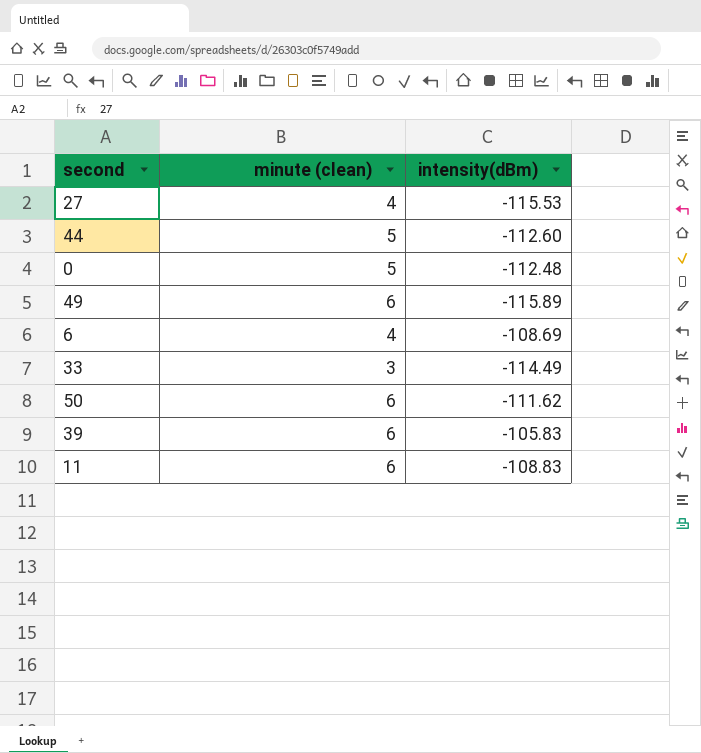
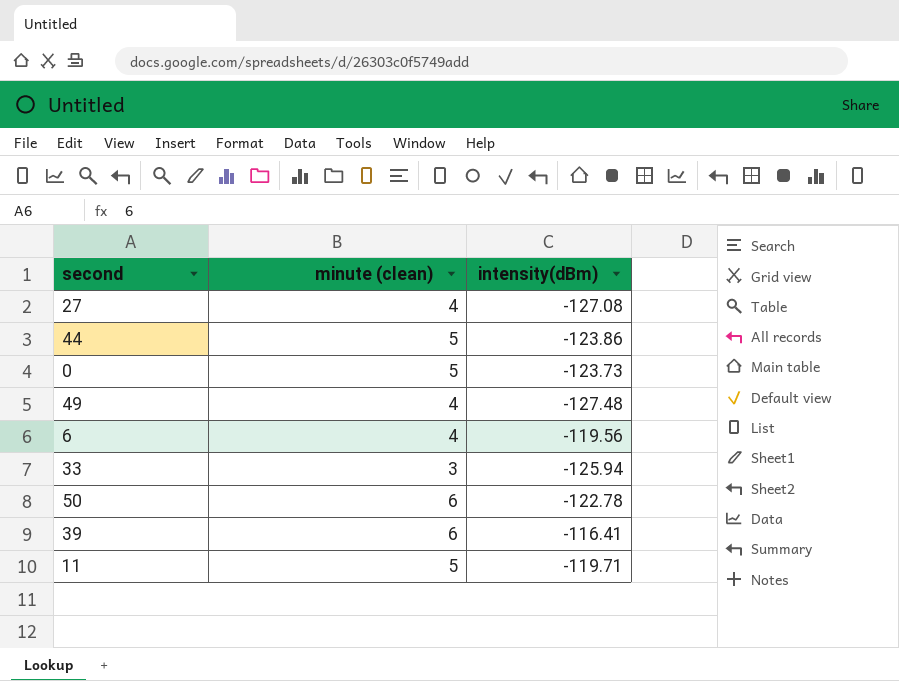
27 | intensity(dBm): -115.53 -> -127.08
44 | intensity(dBm): -112.60 -> -123.86
0 | intensity(dBm): -112.48 -> -123.73
49 | minute (clean): 6 -> 4
49 | intensity(dBm): -115.89 -> -127.48
6 | intensity(dBm): -108.69 -> -119.56
33 | intensity(dBm): -114.49 -> -125.94
50 | intensity(dBm): -111.62 -> -122.78
39 | intensity(dBm): -105.83 -> -116.41
11 | minute (clean): 6 -> 5
11 | intensity(dBm): -108.83 -> -119.71

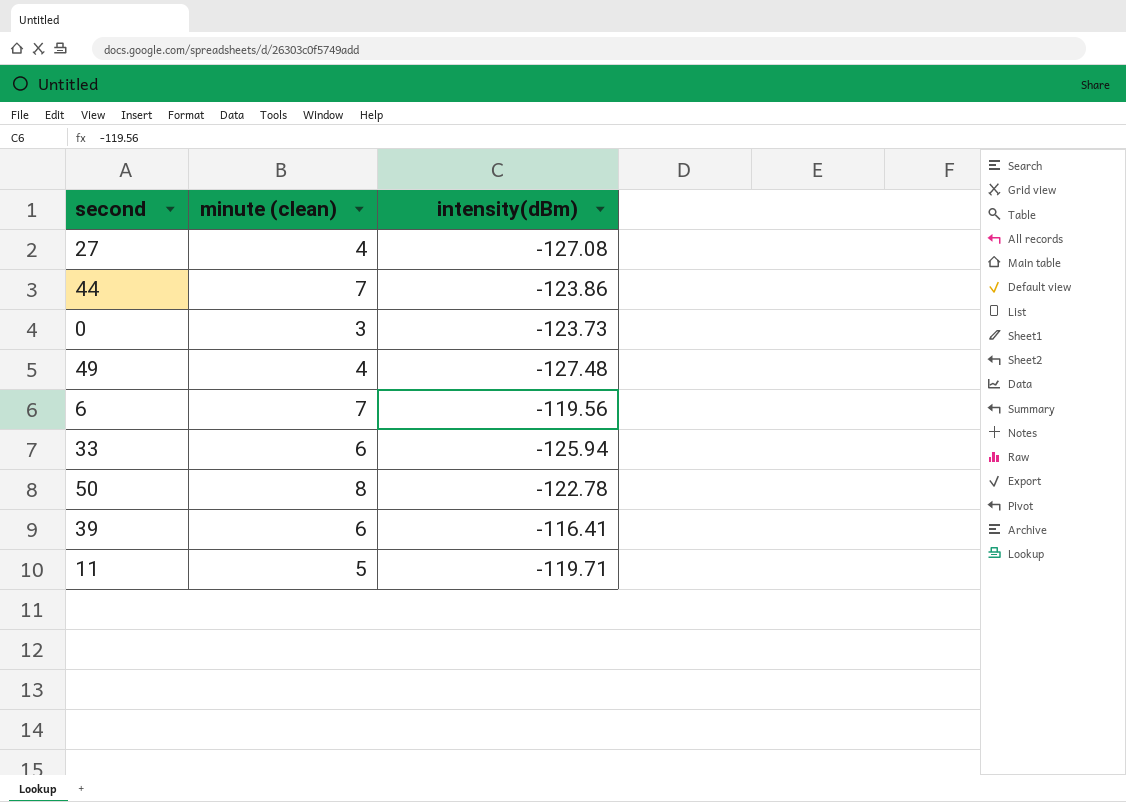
44 | minute (clean): 5 -> 7
0 | minute (clean): 5 -> 3
6 | minute (clean): 4 -> 7
33 | minute (clean): 3 -> 6
50 | minute (clean): 6 -> 8

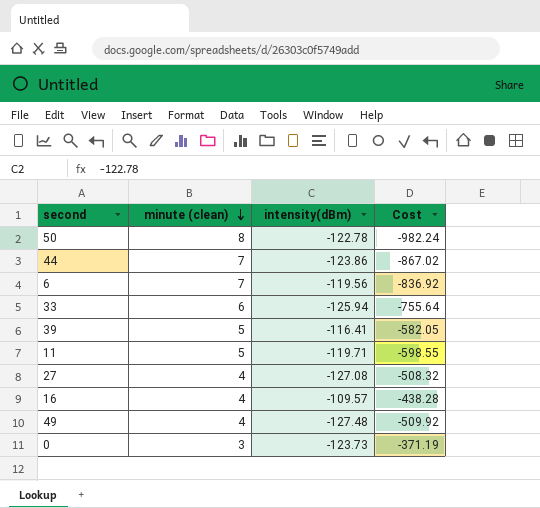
row order: none -> minute (clean) descending
column Cost | formula: none -> [minute (clean)] * [intensity(dBm)]
39 | minute (clean): 6 -> 5
row 16: none -> 4 | -109.57 | -438.28

